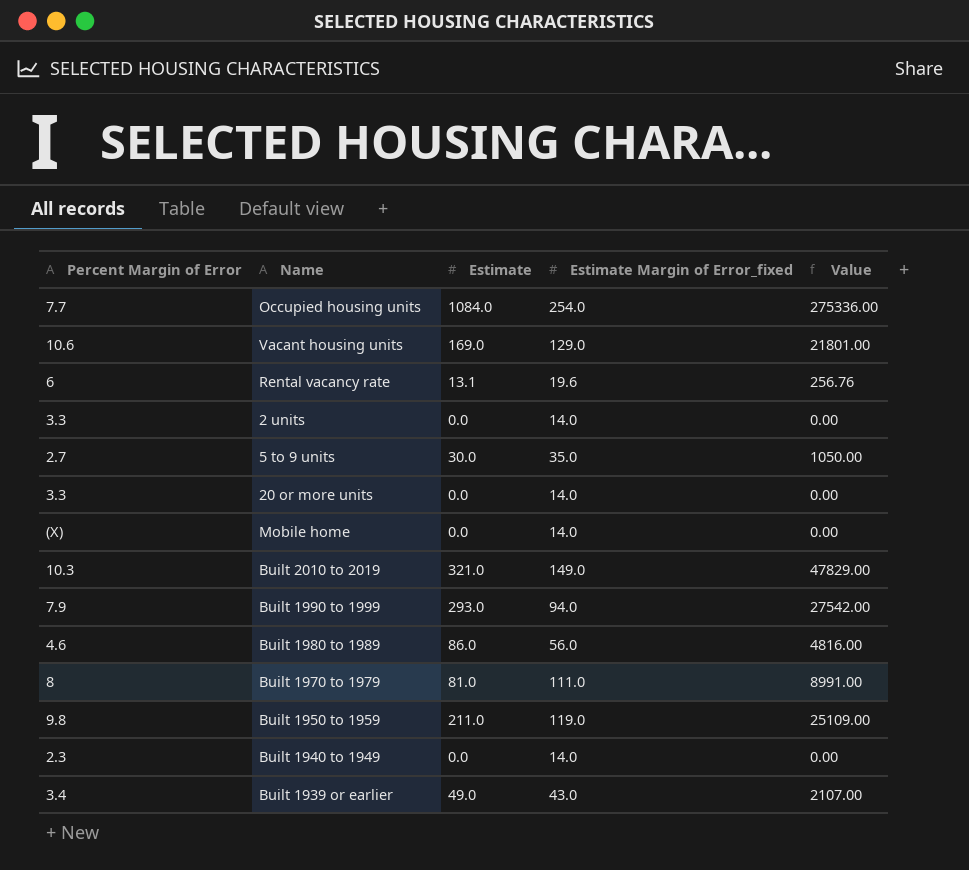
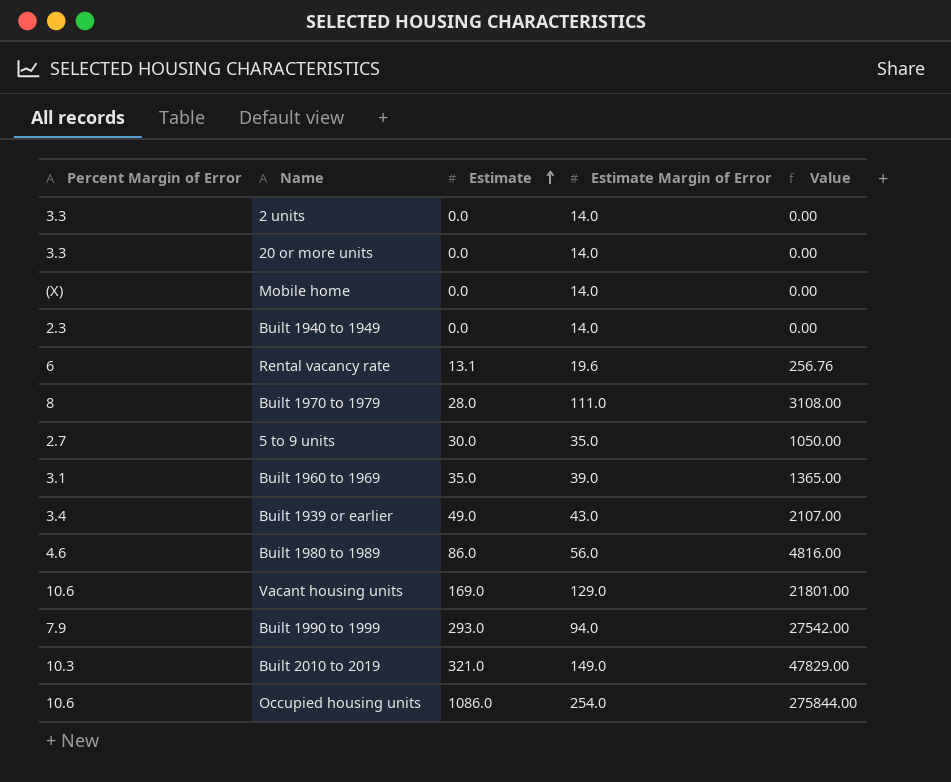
row order: none -> Estimate ascending
column name: Estimate Margin of Error_fixed -> Estimate Margin of Error
row Built 1950 to 1959: 9.8 | 211.0 | 119.0 | 25109.00 -> none
Built 1970 to 1979 | Estimate: 81.0 -> 28.0
Built 1970 to 1979 | Value: 8991.00 -> 3108.00
row Built 1960 to 1969: none -> 3.1 | 35.0 | 39.0 | 1365.00
Occupied housing units | Percent Margin of Error: 7.7 -> 10.6
Occupied housing units | Estimate: 1084.0 -> 1086.0
Occupied housing units | Value: 275336.00 -> 275844.00

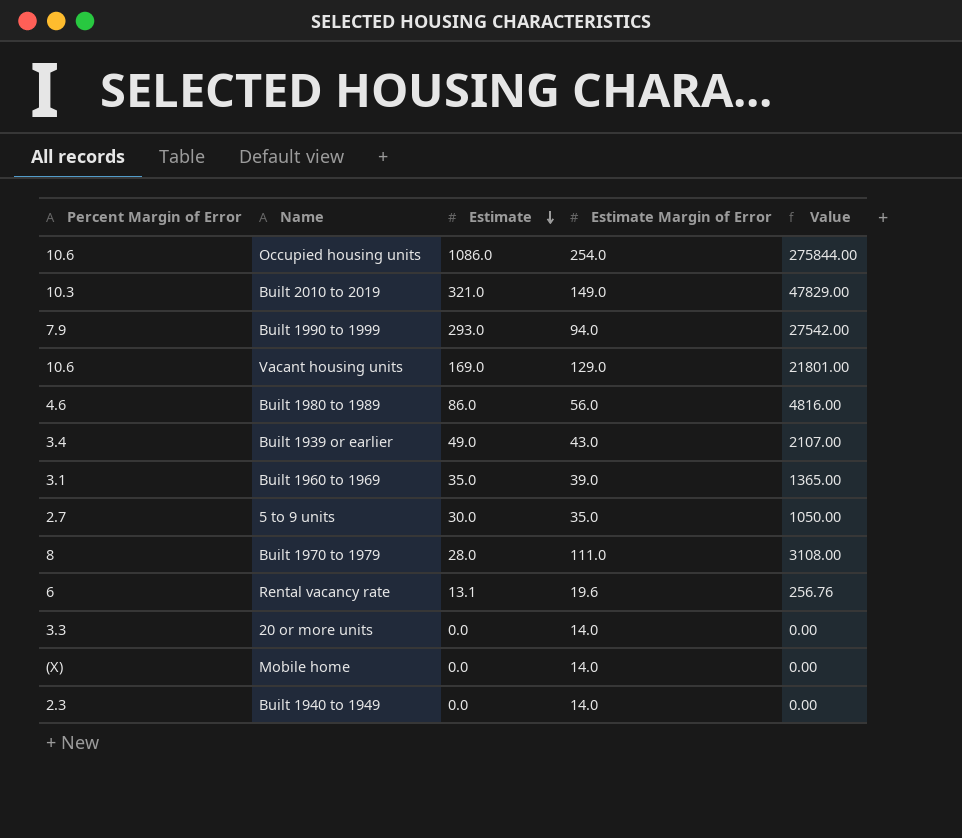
row order: Estimate ascending -> Estimate descending
row 2 units: 3.3 | 0.0 | 14.0 | 0.00 -> none

